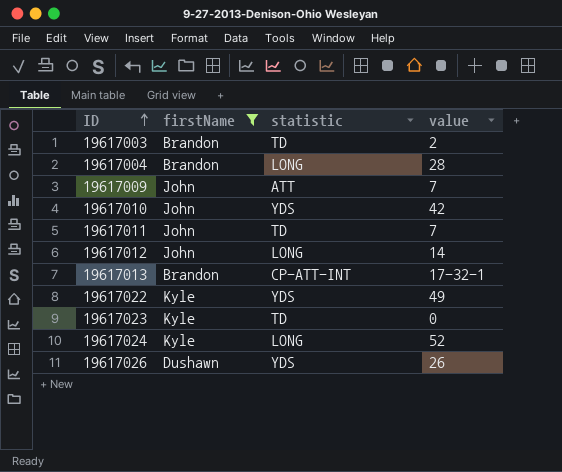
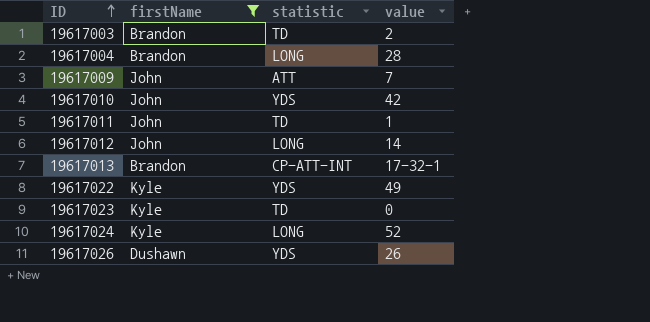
19617011 | value: 7 -> 1

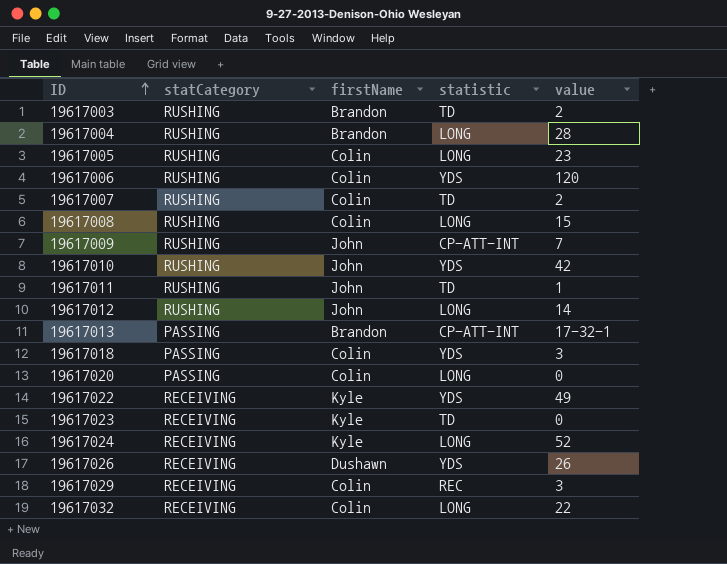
filter: firstName != Colin -> none
column statCategory | position: none -> 2
19617009 | statistic: ATT -> CP-ATT-INT

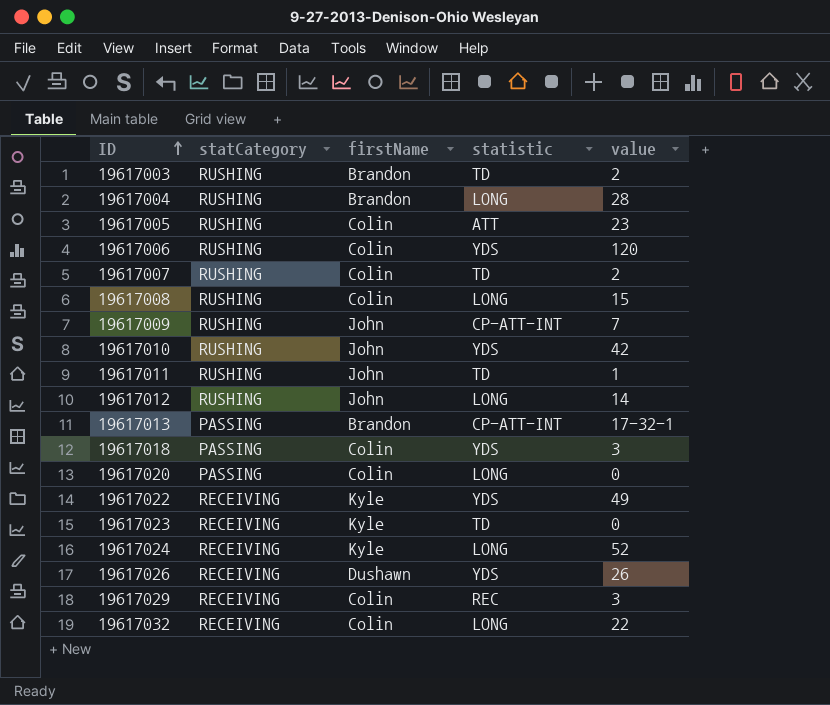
19617005 | statistic: LONG -> ATT

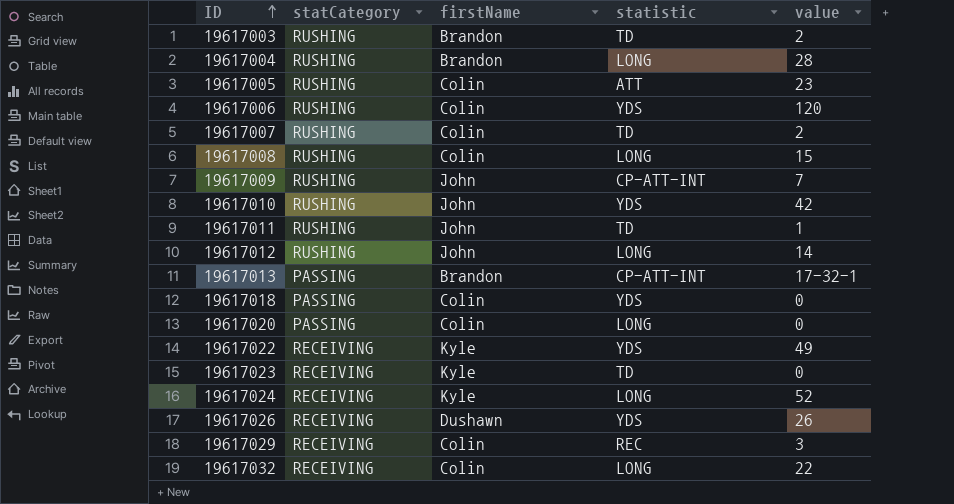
19617018 | value: 3 -> 0

